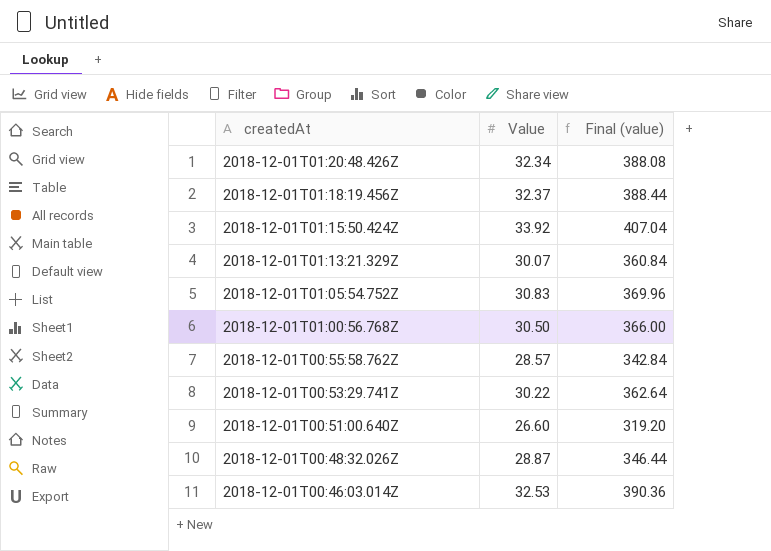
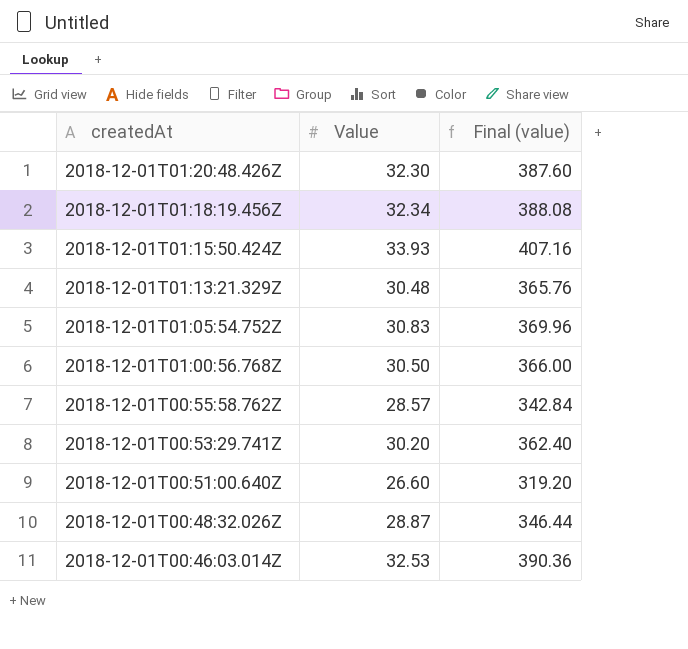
2018-12-01T01:20:48.426Z | Value: 32.34 -> 32.30
2018-12-01T01:20:48.426Z | Final (value): 388.08 -> 387.60
2018-12-01T01:18:19.456Z | Value: 32.37 -> 32.34
2018-12-01T01:18:19.456Z | Final (value): 388.44 -> 388.08
2018-12-01T01:15:50.424Z | Value: 33.92 -> 33.93
2018-12-01T01:15:50.424Z | Final (value): 407.04 -> 407.16
2018-12-01T01:13:21.329Z | Value: 30.07 -> 30.48
2018-12-01T01:13:21.329Z | Final (value): 360.84 -> 365.76
2018-12-01T00:53:29.741Z | Value: 30.22 -> 30.20
2018-12-01T00:53:29.741Z | Final (value): 362.64 -> 362.40

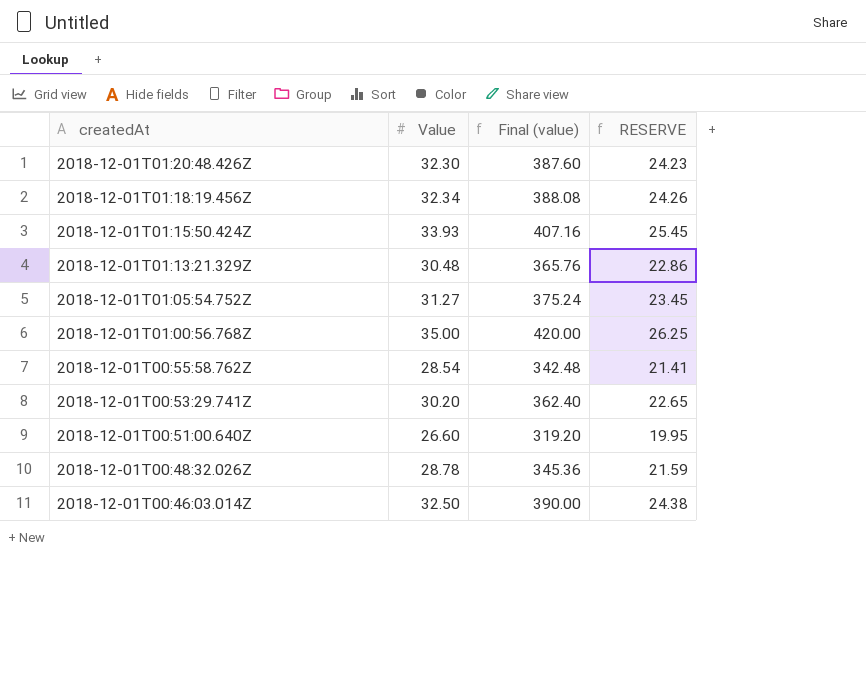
column RESERVE | formula: none -> [Value] * 0.75
2018-12-01T01:05:54.752Z | Value: 30.83 -> 31.27
2018-12-01T01:05:54.752Z | Final (value): 369.96 -> 375.24
2018-12-01T01:00:56.768Z | Value: 30.50 -> 35.00
2018-12-01T01:00:56.768Z | Final (value): 366.00 -> 420.00
2018-12-01T00:55:58.762Z | Value: 28.57 -> 28.54
2018-12-01T00:55:58.762Z | Final (value): 342.84 -> 342.48
2018-12-01T00:48:32.026Z | Value: 28.87 -> 28.78
2018-12-01T00:48:32.026Z | Final (value): 346.44 -> 345.36
2018-12-01T00:46:03.014Z | Value: 32.53 -> 32.50
2018-12-01T00:46:03.014Z | Final (value): 390.36 -> 390.00

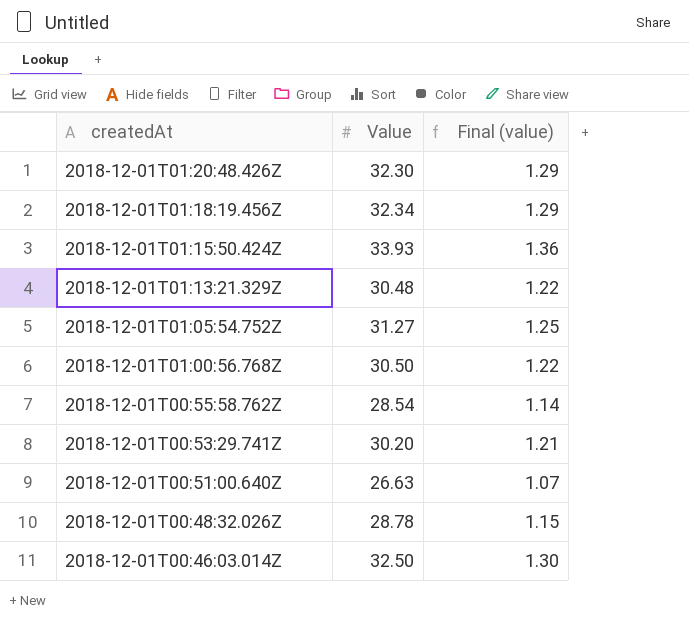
column RESERVE | formula: [Value] * 0.75 -> none
column Final (value) | formula: [Value] * 12 -> [Value] * 0.04
2018-12-01T01:00:56.768Z | Value: 35.00 -> 30.50
2018-12-01T00:51:00.640Z | Value: 26.60 -> 26.63

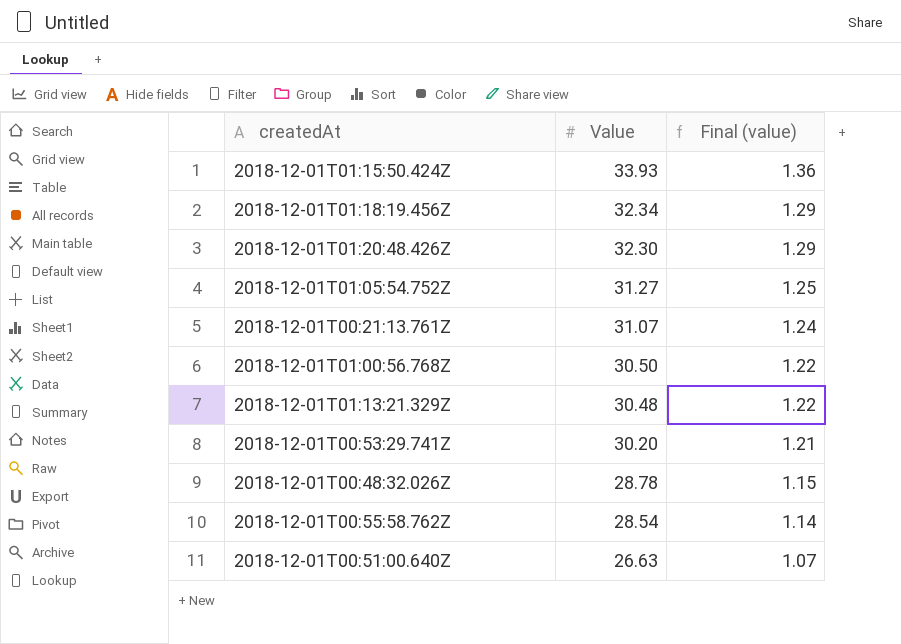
row order: createdAt descending -> Value descending
row 2018-12-01T00:46:03.014Z: 32.50 | 1.30 -> none
row 2018-12-01T00:21:13.761Z: none -> 31.07 | 1.24

